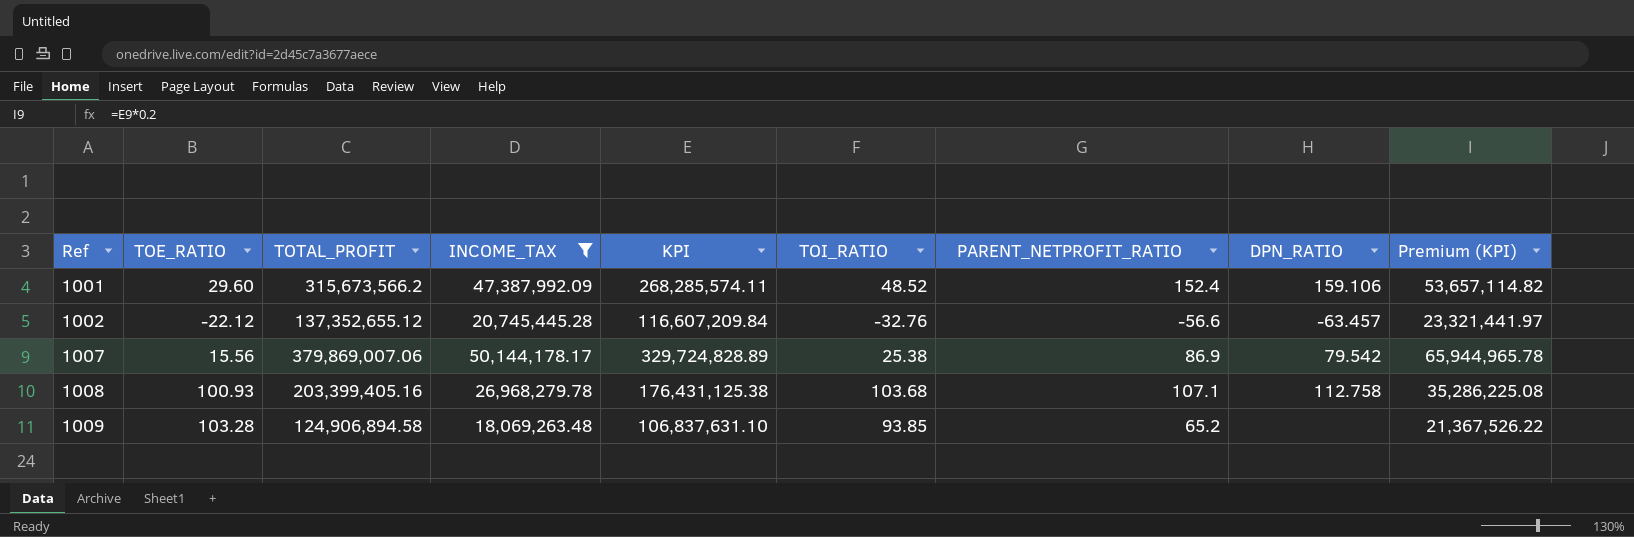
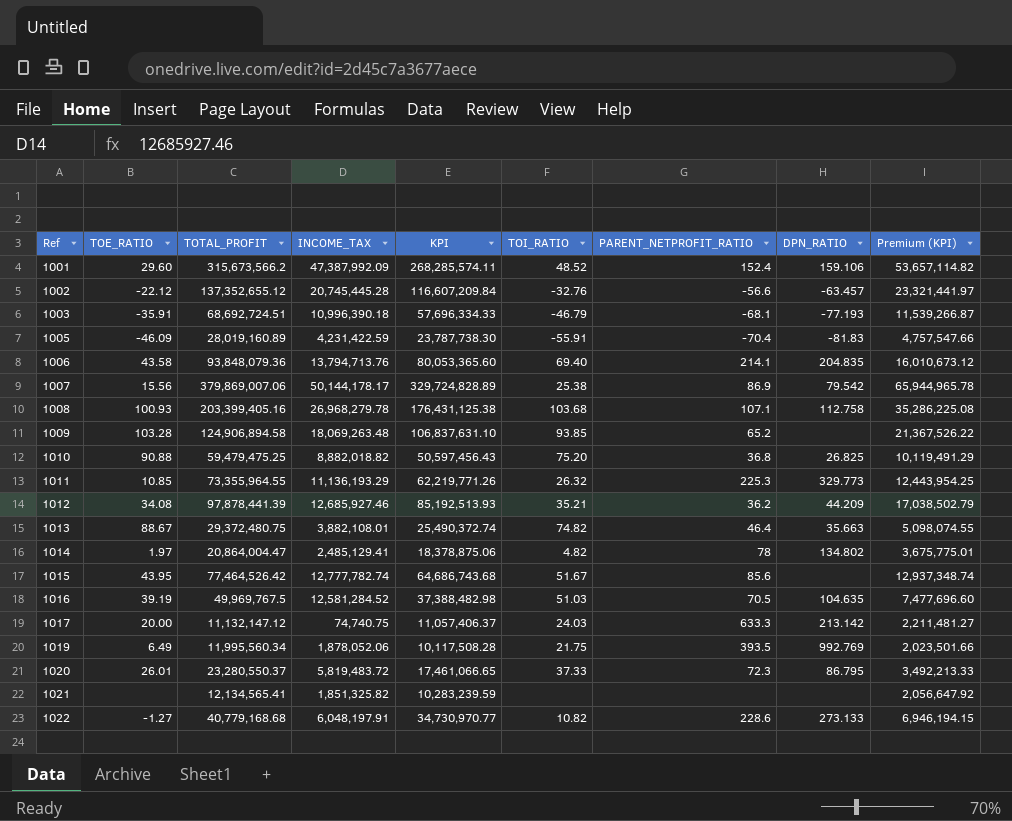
filter: INCOME_TAX >= 18,069,263.48 -> none

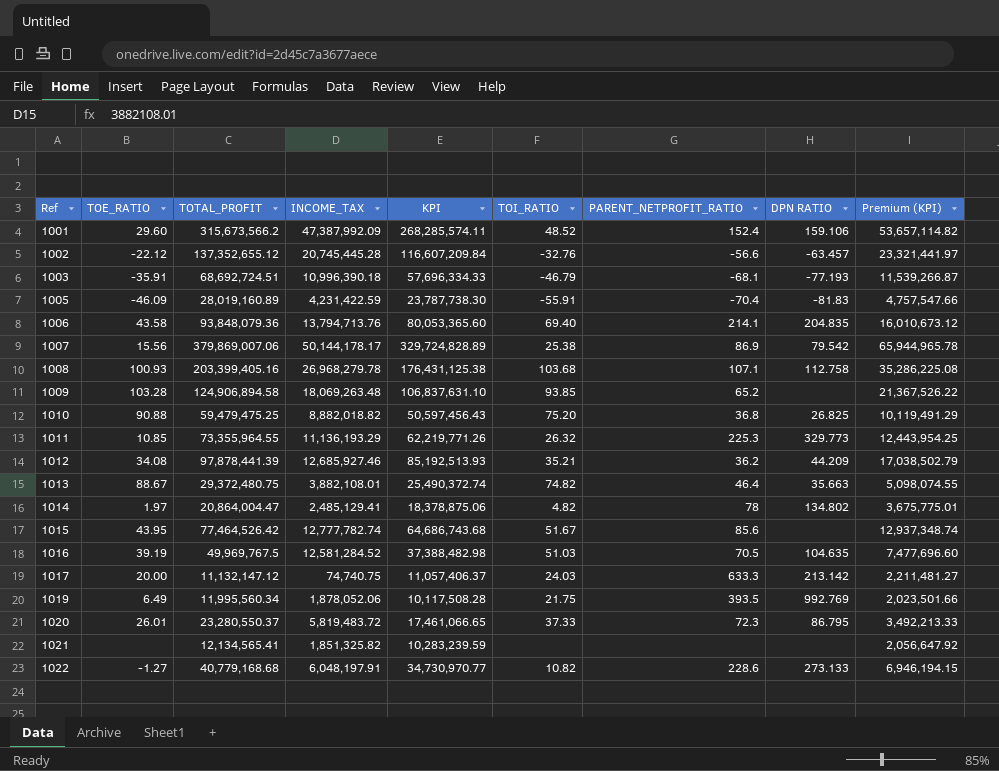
column name: DPN_RATIO -> DPN RATIO

